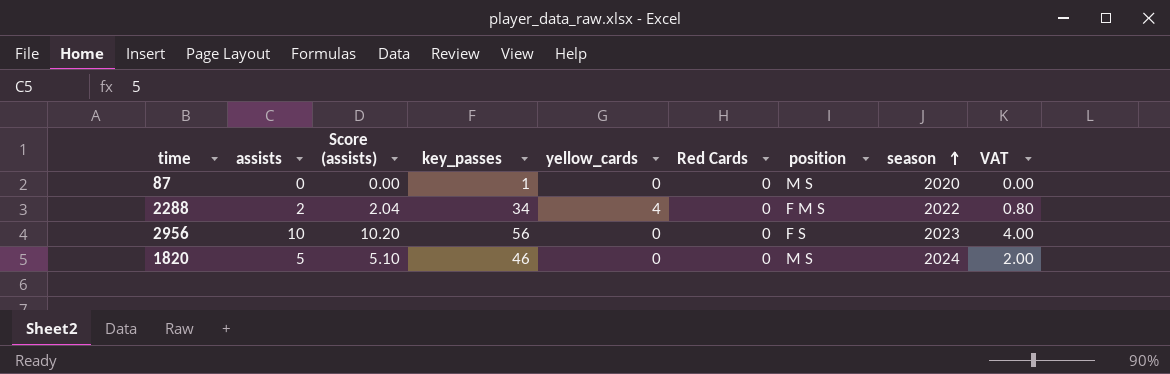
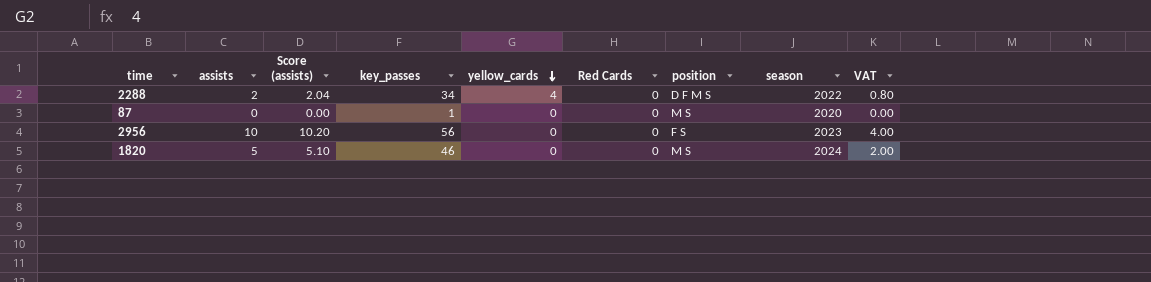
row order: season ascending -> yellow_cards descending
2288 | position: F M S -> D F M S

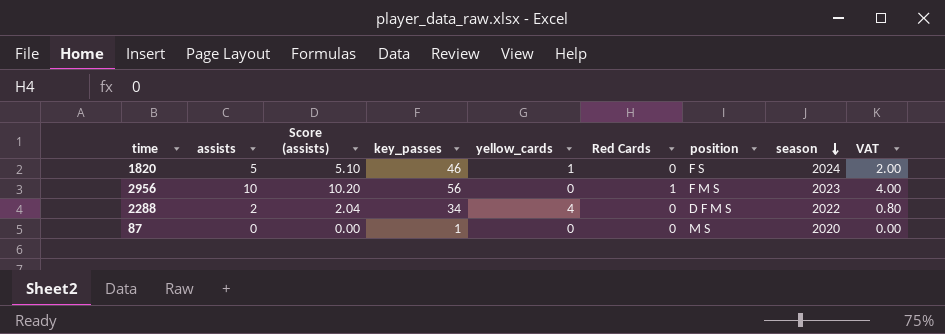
row order: yellow_cards descending -> season descending
1820 | yellow_cards: 0 -> 1
1820 | position: M S -> F S
2956 | Red Cards: 0 -> 1
2956 | position: F S -> F M S

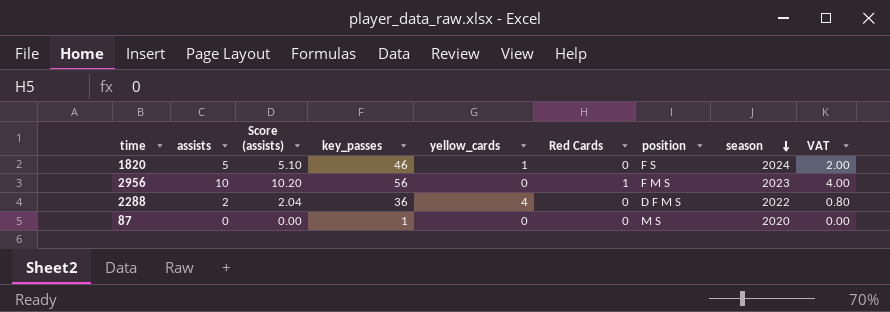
2288 | key_passes: 34 -> 36

